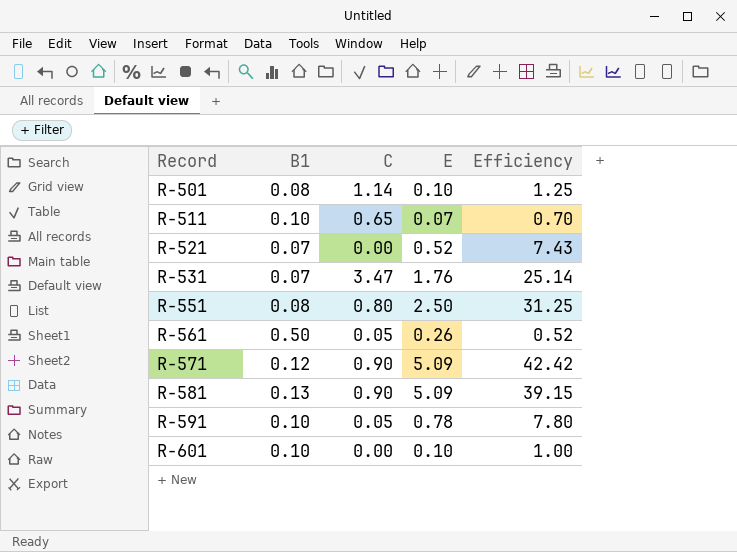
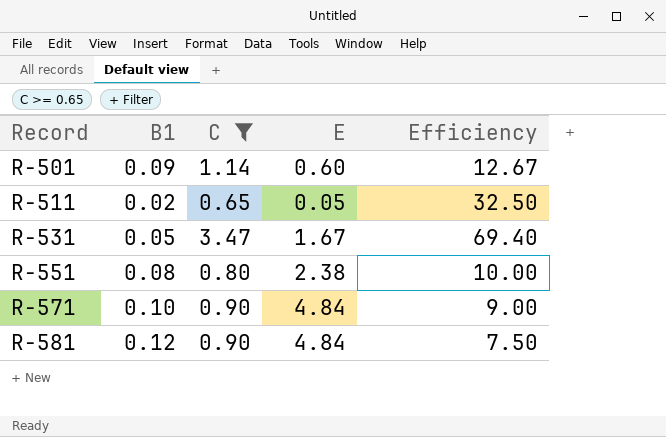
filter: none -> С >= 0.65
column Efficiency | formula: [Е] / [В1] -> [С] / [В1]
R-501 | В1: 0.08 -> 0.09
R-501 | Е: 0.10 -> 0.60
R-511 | В1: 0.10 -> 0.02
R-511 | Е: 0.07 -> 0.05
R-531 | В1: 0.07 -> 0.05
R-531 | Е: 1.76 -> 1.67
R-551 | Е: 2.50 -> 2.38
R-571 | В1: 0.12 -> 0.10
R-571 | Е: 5.09 -> 4.84
R-581 | В1: 0.13 -> 0.12
R-581 | Е: 5.09 -> 4.84

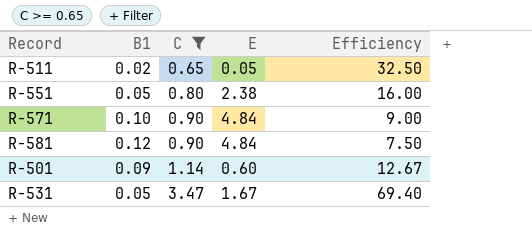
row order: Record ascending -> С ascending
R-551 | В1: 0.08 -> 0.05
R-551 | Efficiency: 10.00 -> 16.00

